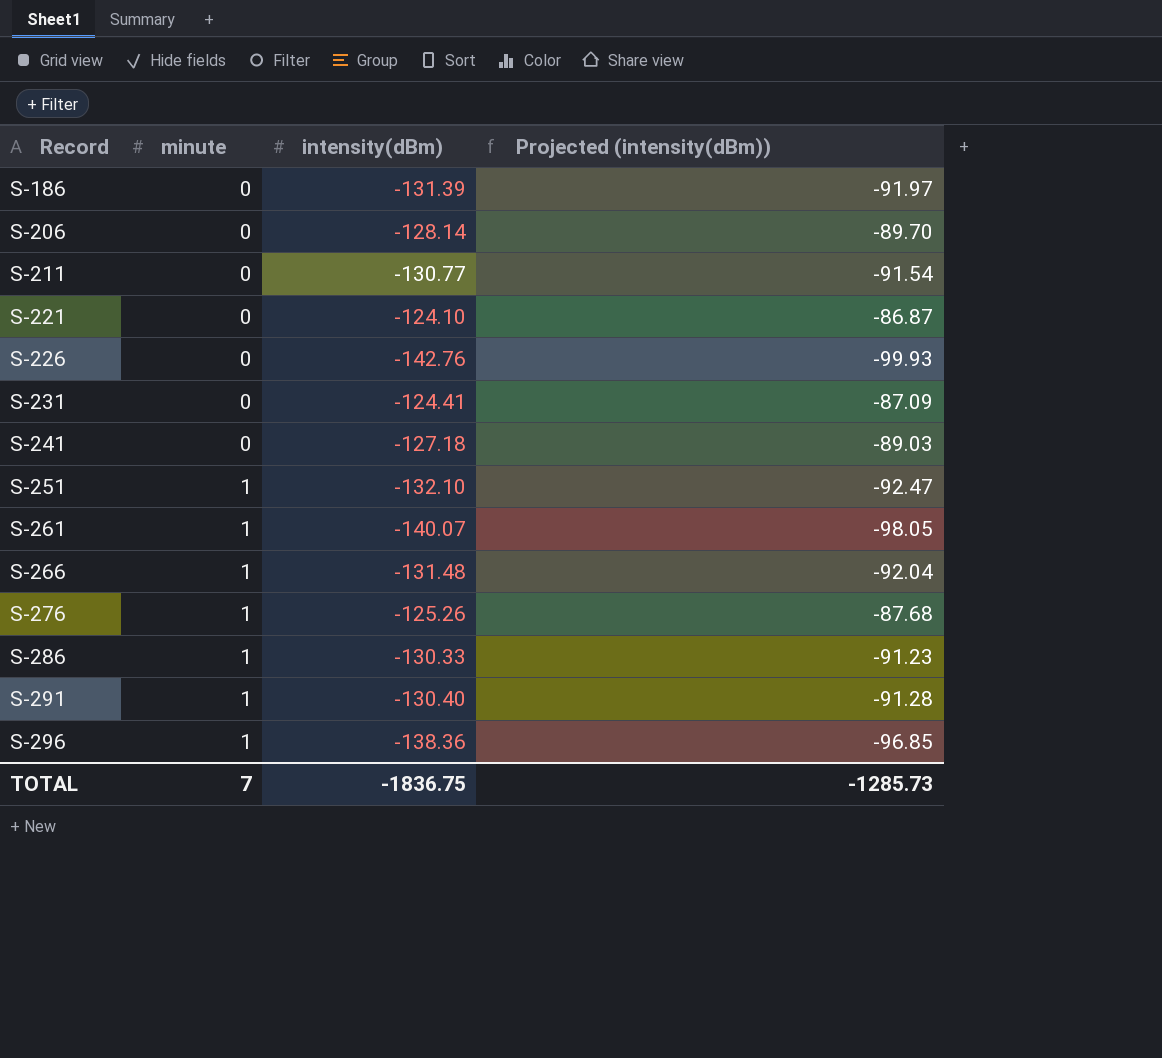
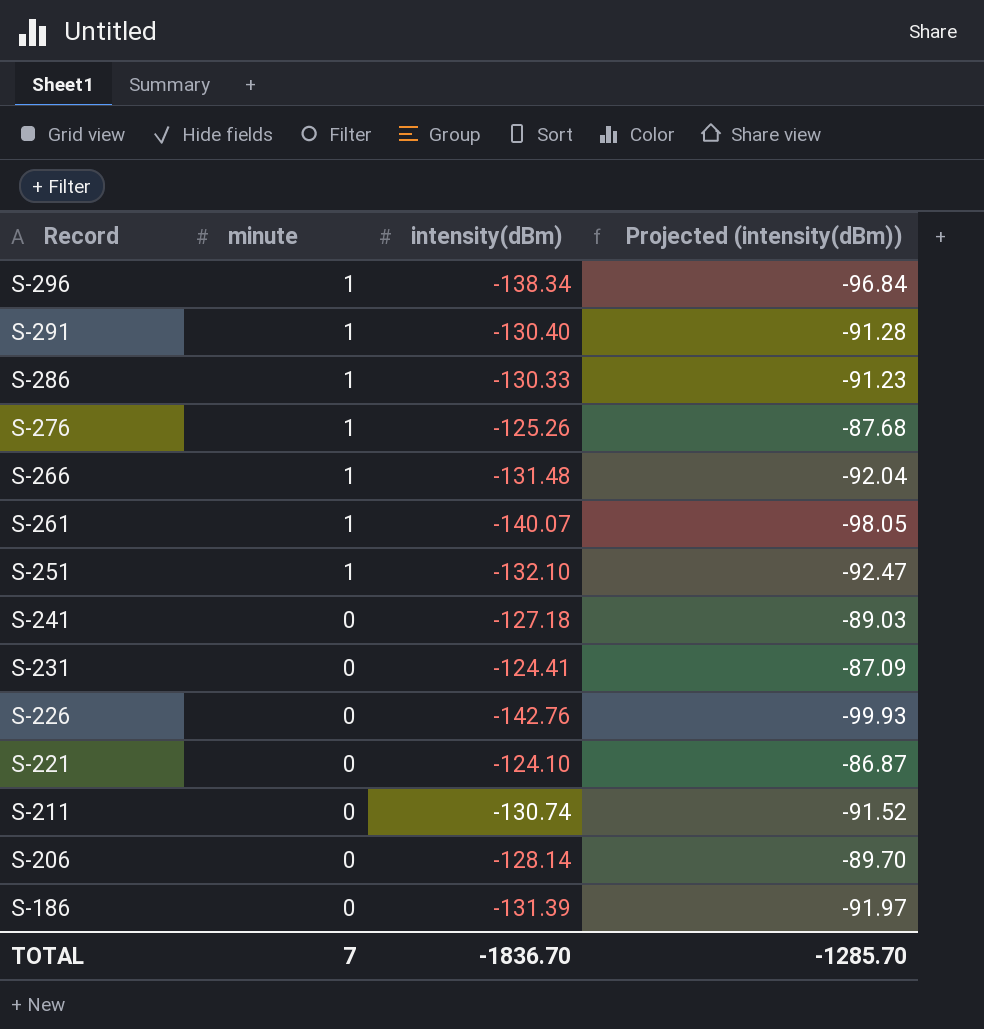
row order: Record ascending -> Record descending
S-296 | intensity(dBm): -138.36 -> -138.34
S-296 | Projected (intensity(dBm)): -96.85 -> -96.84
S-211 | intensity(dBm): -130.77 -> -130.74
S-211 | Projected (intensity(dBm)): -91.54 -> -91.52
TOTAL | intensity(dBm): -1836.75 -> -1836.70
TOTAL | Projected (intensity(dBm)): -1285.73 -> -1285.70

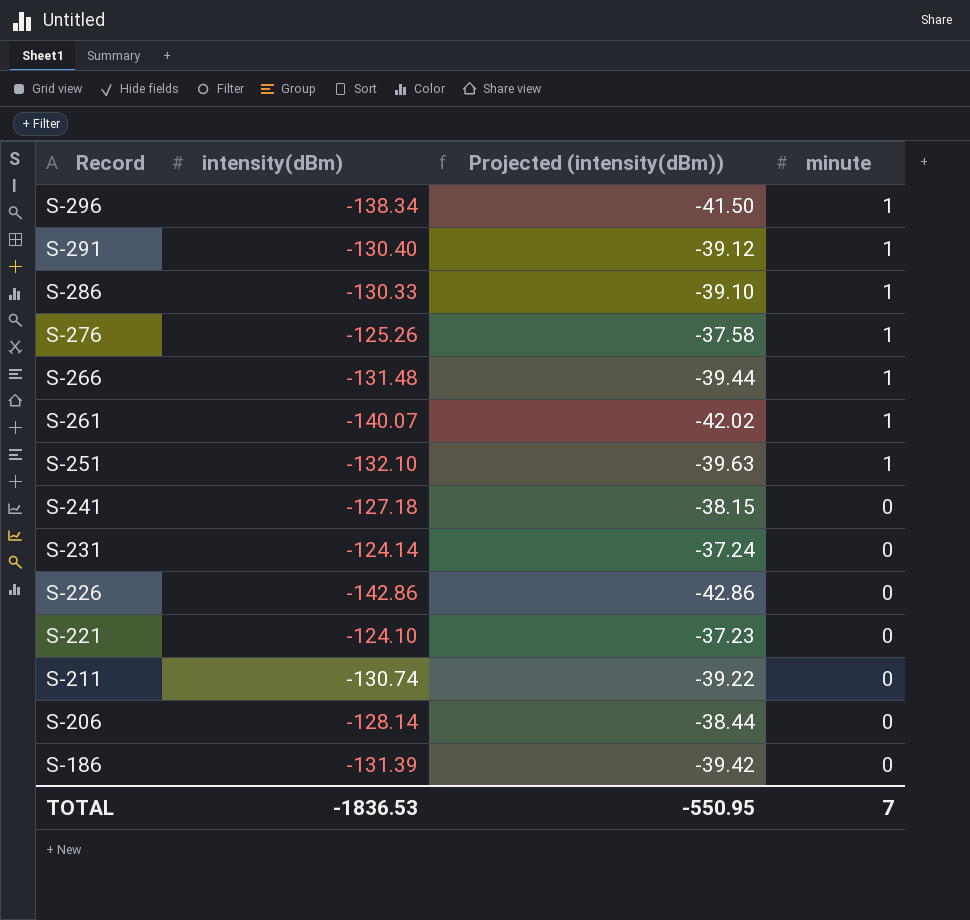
column Projected (intensity(dBm)) | formula: [intensity(dBm)] * 0.7 -> [intensity(dBm)] * 0.3
column minute | position: 2 -> 4
S-231 | intensity(dBm): -124.41 -> -124.14
S-226 | intensity(dBm): -142.76 -> -142.86
TOTAL | intensity(dBm): -1836.70 -> -1836.53
TOTAL | Projected (intensity(dBm)): -1285.70 -> -550.95

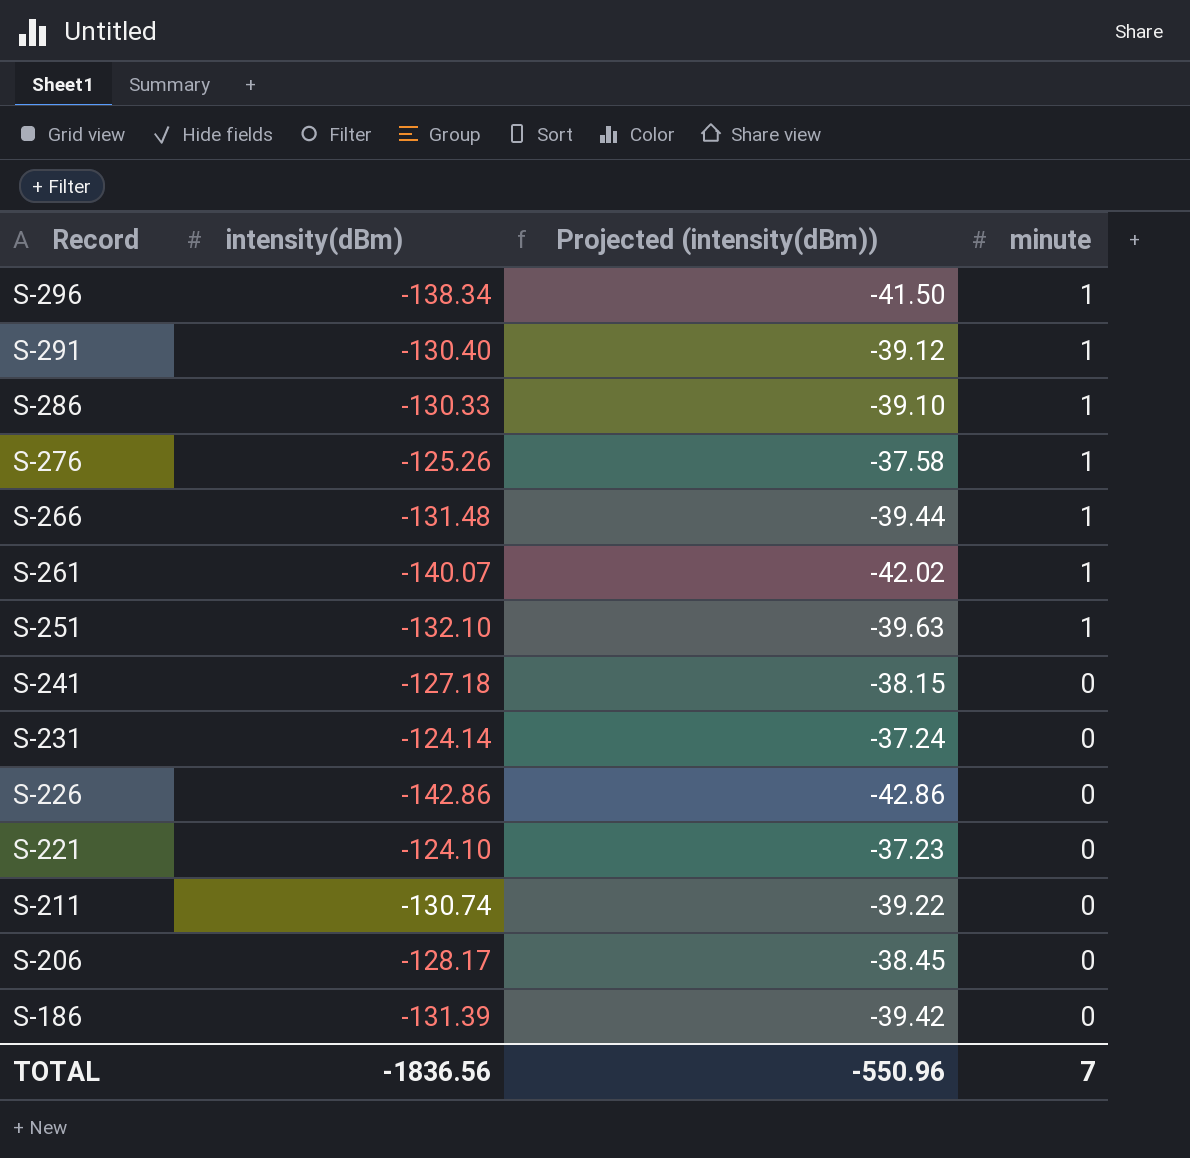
S-206 | intensity(dBm): -128.14 -> -128.17
S-206 | Projected (intensity(dBm)): -38.44 -> -38.45
TOTAL | intensity(dBm): -1836.53 -> -1836.56
TOTAL | Projected (intensity(dBm)): -550.95 -> -550.96

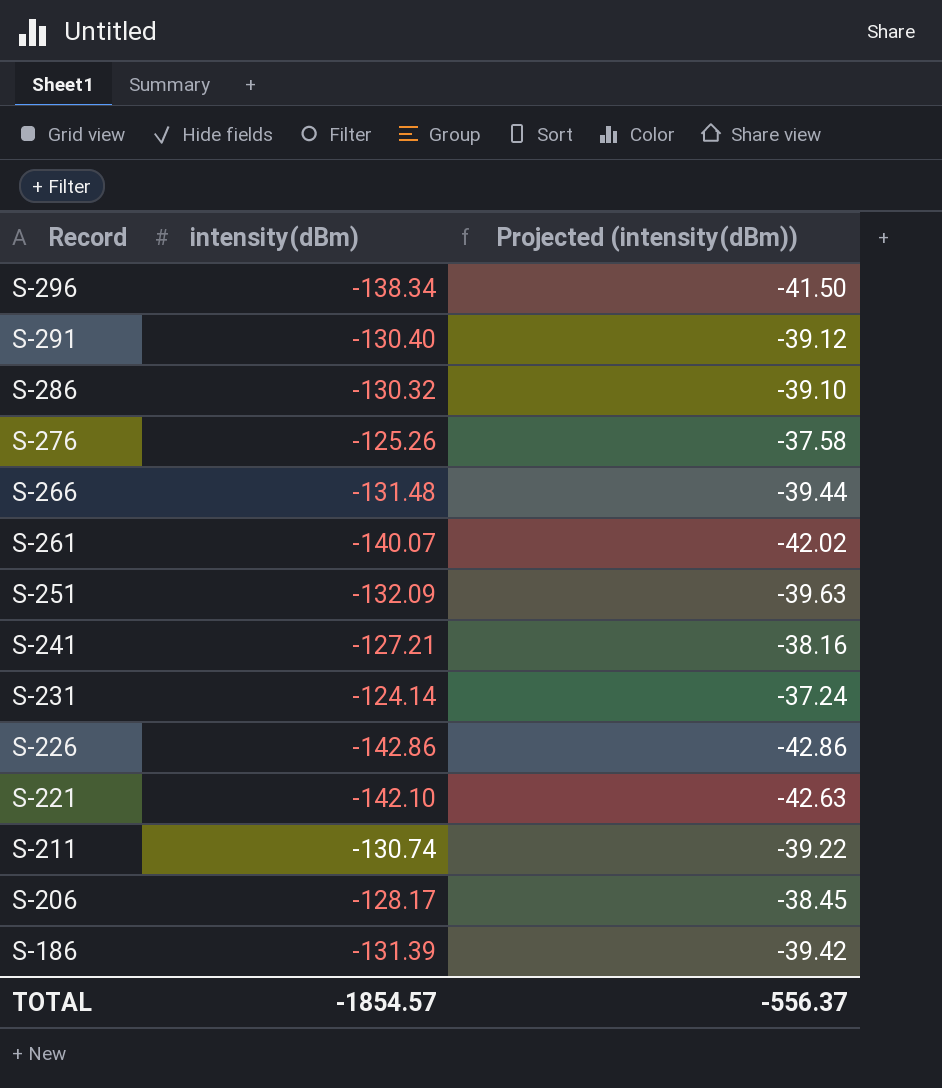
column minute | position: 4 -> none
S-286 | intensity(dBm): -130.33 -> -130.32
S-251 | intensity(dBm): -132.10 -> -132.09
S-241 | intensity(dBm): -127.18 -> -127.21
S-241 | Projected (intensity(dBm)): -38.15 -> -38.16
S-221 | intensity(dBm): -124.10 -> -142.10
S-221 | Projected (intensity(dBm)): -37.23 -> -42.63
TOTAL | intensity(dBm): -1836.56 -> -1854.57
TOTAL | Projected (intensity(dBm)): -550.96 -> -556.37

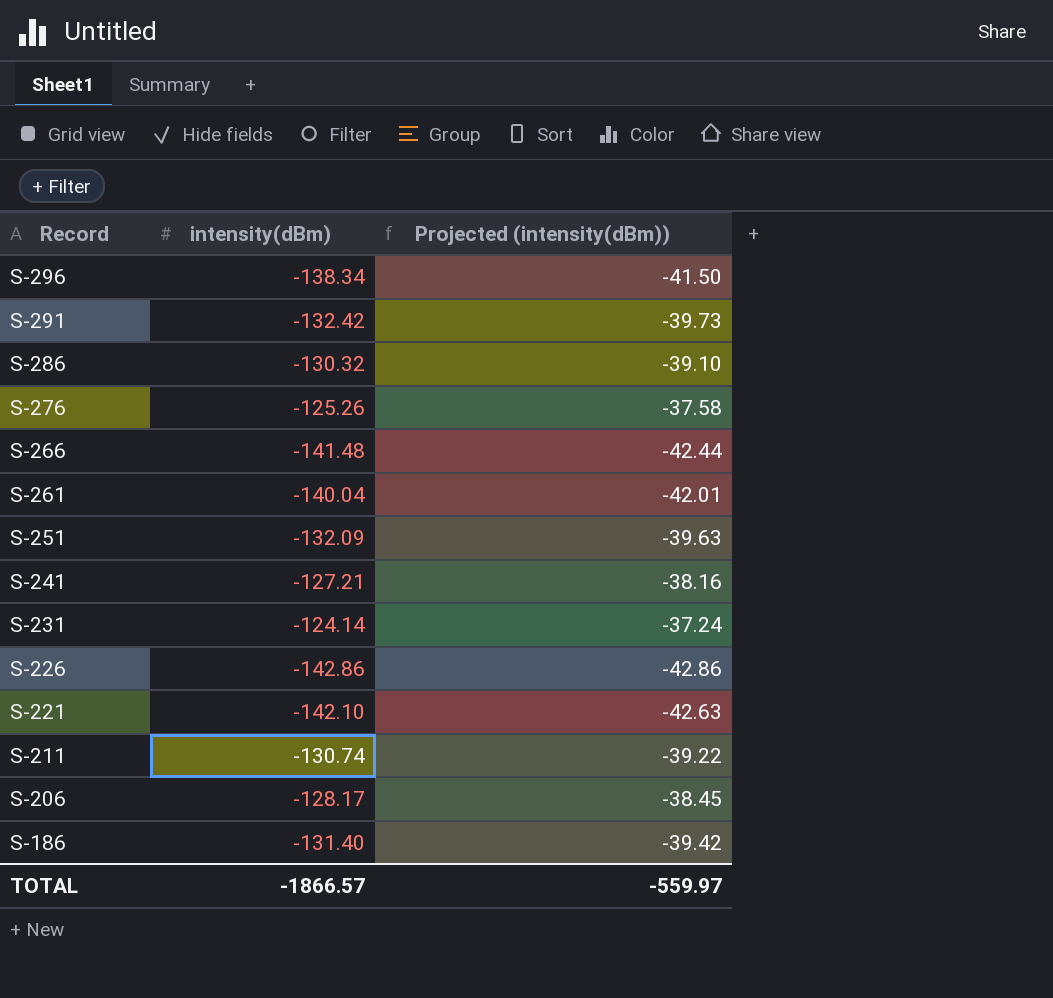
S-291 | intensity(dBm): -130.40 -> -132.42
S-291 | Projected (intensity(dBm)): -39.12 -> -39.73
S-266 | intensity(dBm): -131.48 -> -141.48
S-266 | Projected (intensity(dBm)): -39.44 -> -42.44
S-261 | intensity(dBm): -140.07 -> -140.04
S-261 | Projected (intensity(dBm)): -42.02 -> -42.01
S-186 | intensity(dBm): -131.39 -> -131.40
TOTAL | intensity(dBm): -1854.57 -> -1866.57
TOTAL | Projected (intensity(dBm)): -556.37 -> -559.97

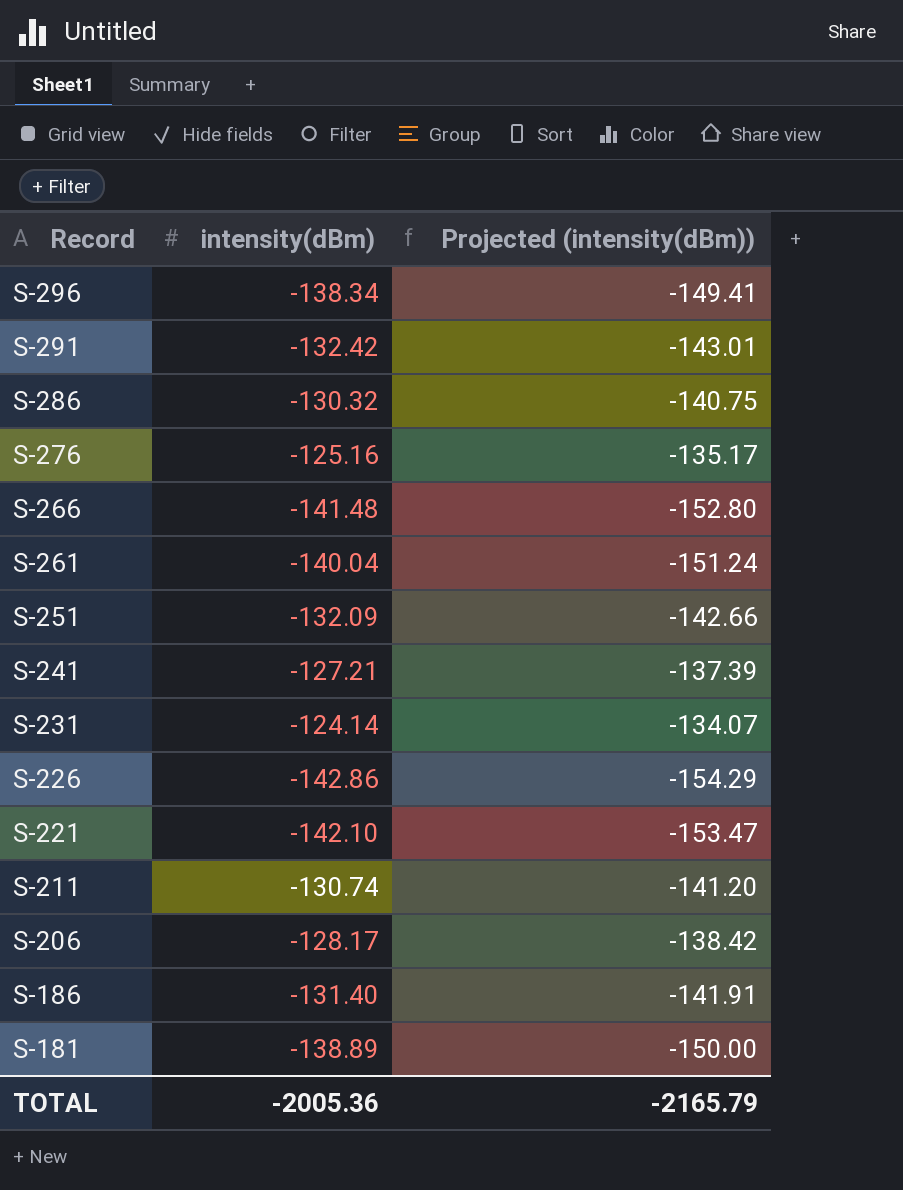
column Projected (intensity(dBm)) | formula: [intensity(dBm)] * 0.3 -> [intensity(dBm)] * 1.08
S-276 | intensity(dBm): -125.26 -> -125.16
row S-181: none -> -138.89 | -150.00
TOTAL | intensity(dBm): -1866.57 -> -2005.36
TOTAL | Projected (intensity(dBm)): -559.97 -> -2165.79

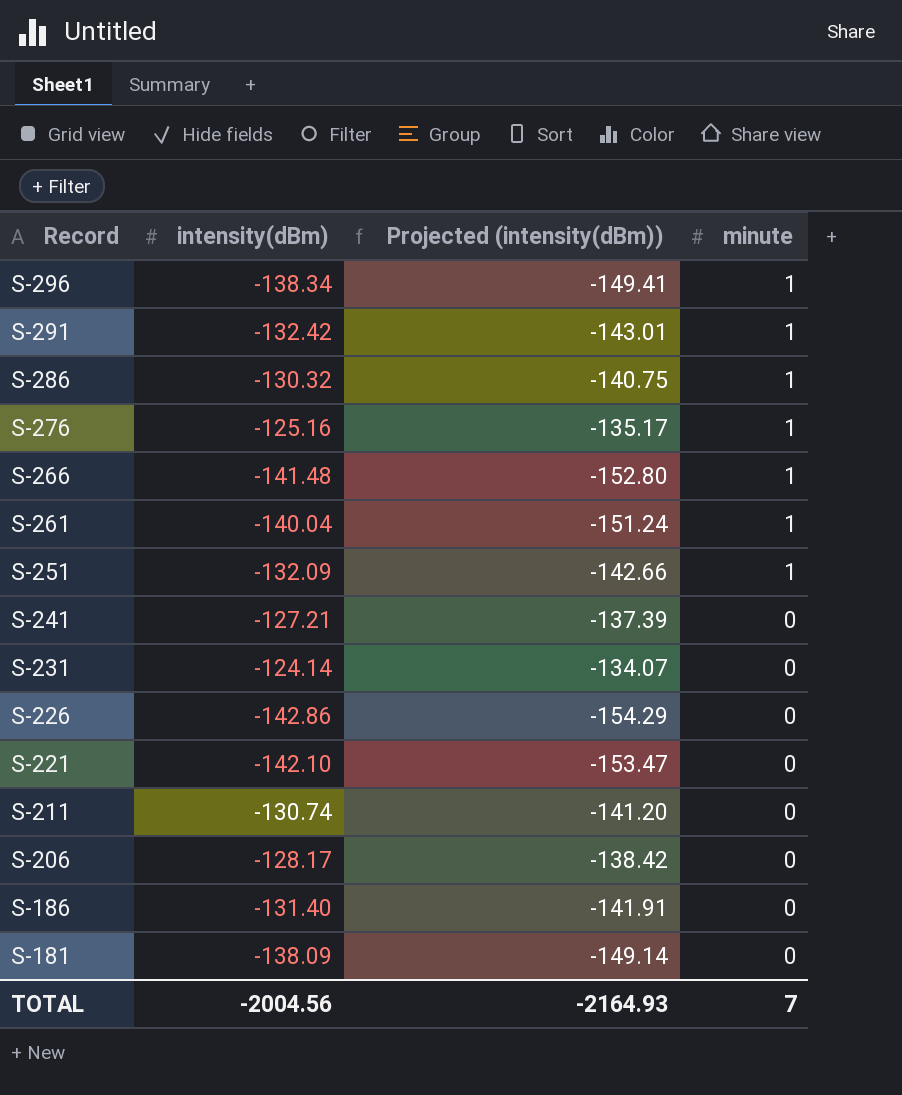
column minute | position: none -> 4
S-181 | intensity(dBm): -138.89 -> -138.09
S-181 | Projected (intensity(dBm)): -150.00 -> -149.14
TOTAL | intensity(dBm): -2005.36 -> -2004.56
TOTAL | Projected (intensity(dBm)): -2165.79 -> -2164.93

